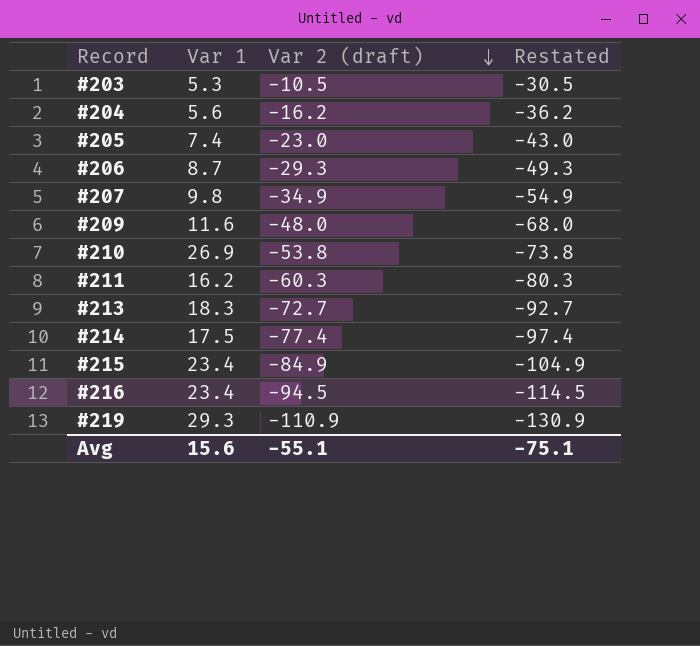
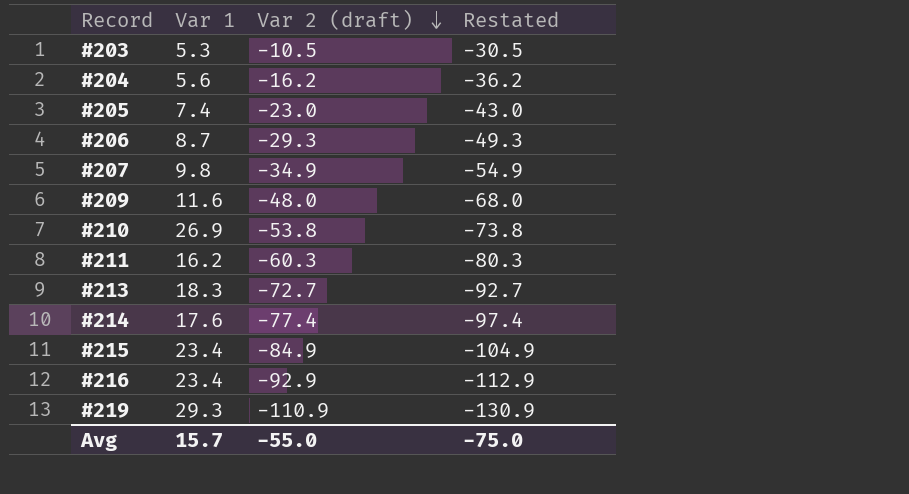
#214 | Var 1: 17.5 -> 17.6
#216 | Var 2 (draft): -94.5 -> -92.9
#216 | Restated: -114.5 -> -112.9
Avg | Var 1: 15.6 -> 15.7
Avg | Var 2 (draft): -55.1 -> -55.0
Avg | Restated: -75.1 -> -75.0

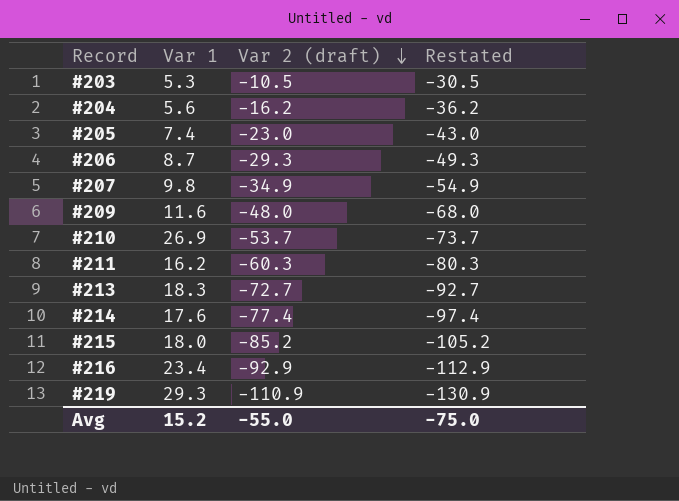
#210 | Var 2 (draft): -53.8 -> -53.7
#210 | Restated: -73.8 -> -73.7
#215 | Var 1: 23.4 -> 18.0
#215 | Var 2 (draft): -84.9 -> -85.2
#215 | Restated: -104.9 -> -105.2
Avg | Var 1: 15.7 -> 15.2

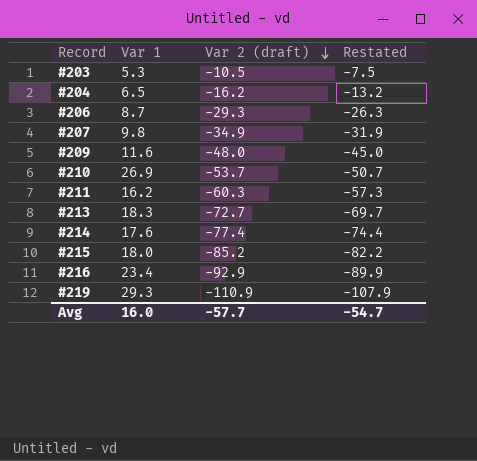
column Restated | formula: [Var 2 (draft)] - 20 -> [Var 2 (draft)] + 3
row #205: 7.4 | -23.0 | -43.0 -> none
#204 | Var 1: 5.6 -> 6.5
Avg | Var 1: 15.2 -> 16.0
Avg | Var 2 (draft): -55.0 -> -57.7
Avg | Restated: -75.0 -> -54.7

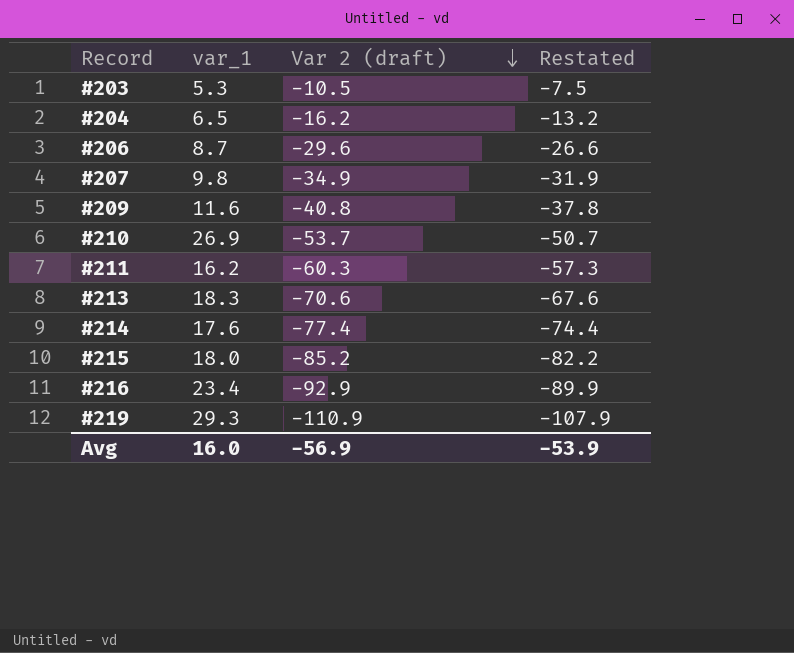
column name: Var 1 -> var_1
#206 | Var 2 (draft): -29.3 -> -29.6
#206 | Restated: -26.3 -> -26.6
#209 | Var 2 (draft): -48.0 -> -40.8
#209 | Restated: -45.0 -> -37.8
#213 | Var 2 (draft): -72.7 -> -70.6
#213 | Restated: -69.7 -> -67.6
Avg | Var 2 (draft): -57.7 -> -56.9
Avg | Restated: -54.7 -> -53.9

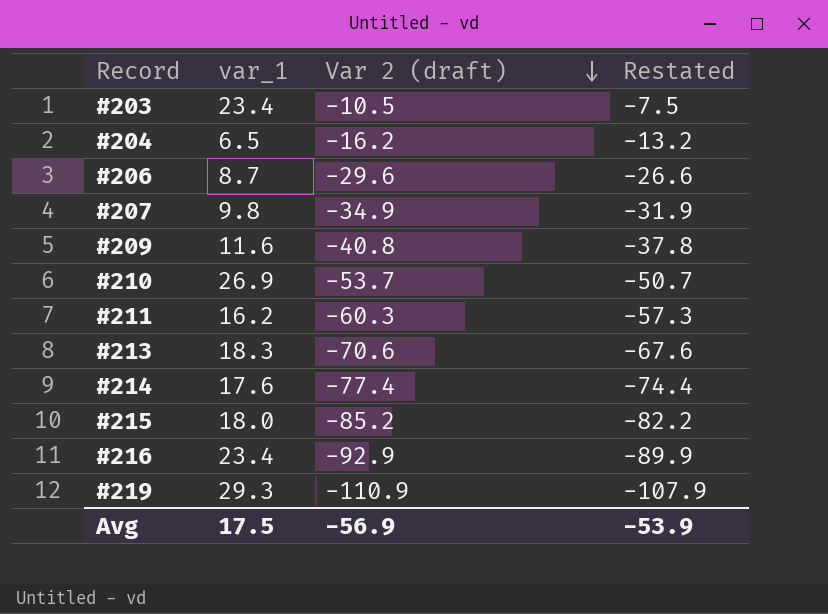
#203 | var_1: 5.3 -> 23.4
Avg | var_1: 16.0 -> 17.5

